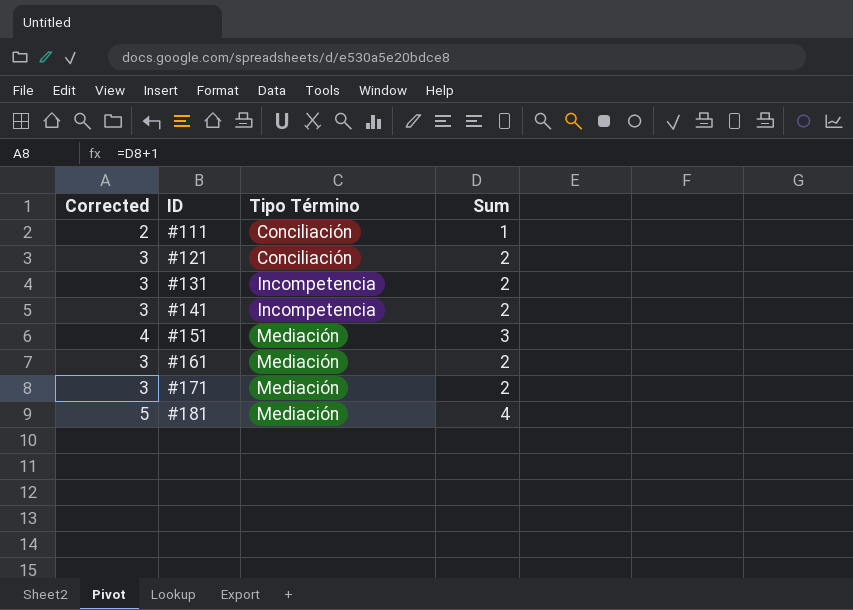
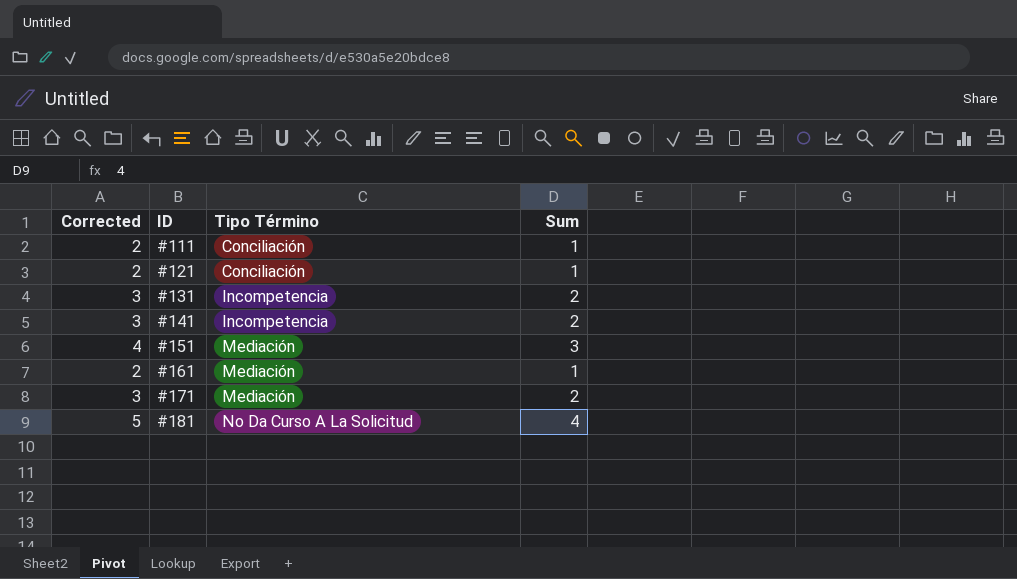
#121 | Corrected: 3 -> 2
#121 | Sum: 2 -> 1
#161 | Corrected: 3 -> 2
#161 | Sum: 2 -> 1
#181 | Tipo Término: Mediación -> No Da Curso A La Solicitud

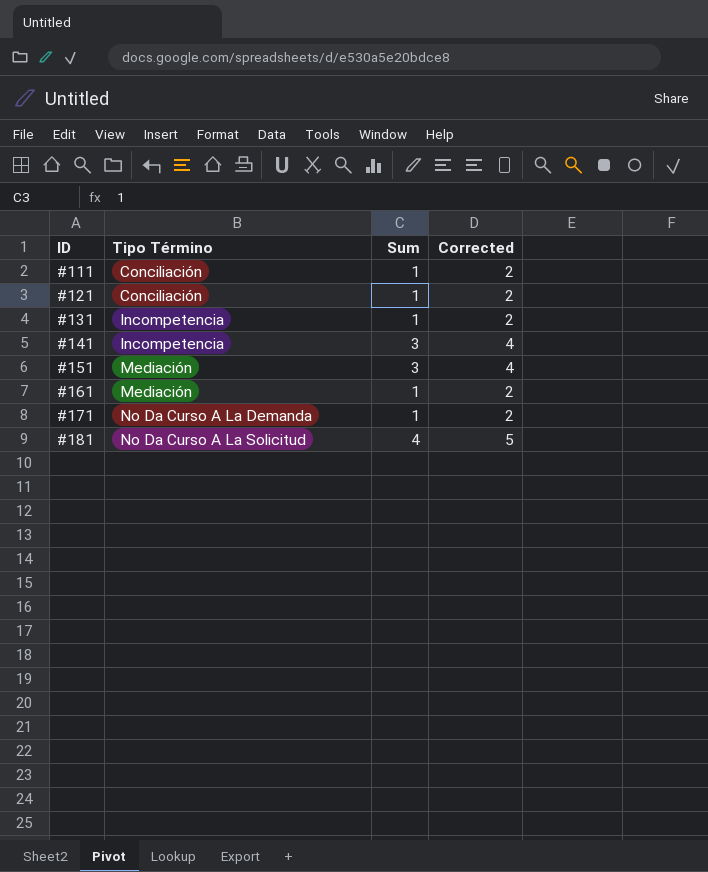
column Corrected | position: 1 -> 4
#131 | Sum: 2 -> 1
#131 | Corrected: 3 -> 2
#141 | Sum: 2 -> 3
#141 | Corrected: 3 -> 4
#171 | Tipo Término: Mediación -> No Da Curso A La Demanda
#171 | Sum: 2 -> 1
#171 | Corrected: 3 -> 2

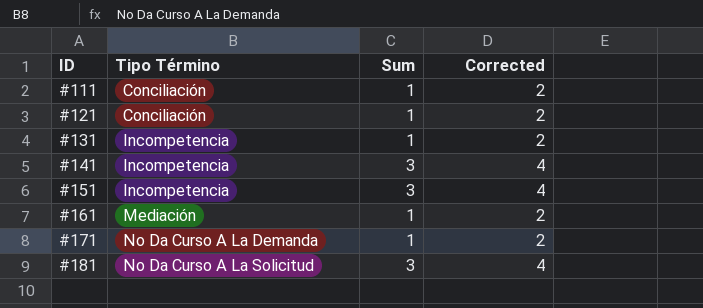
#151 | Tipo Término: Mediación -> Incompetencia
#181 | Sum: 4 -> 3
#181 | Corrected: 5 -> 4

